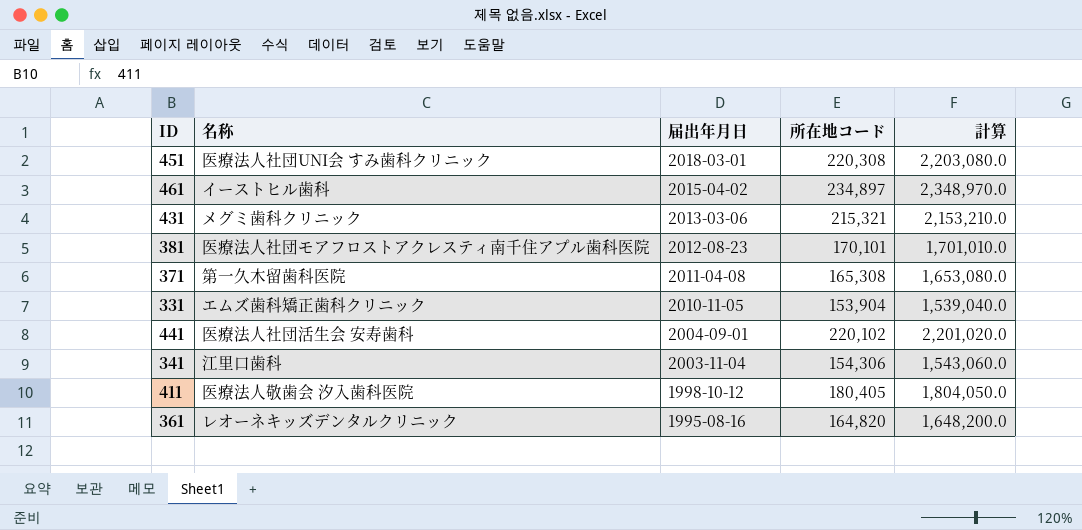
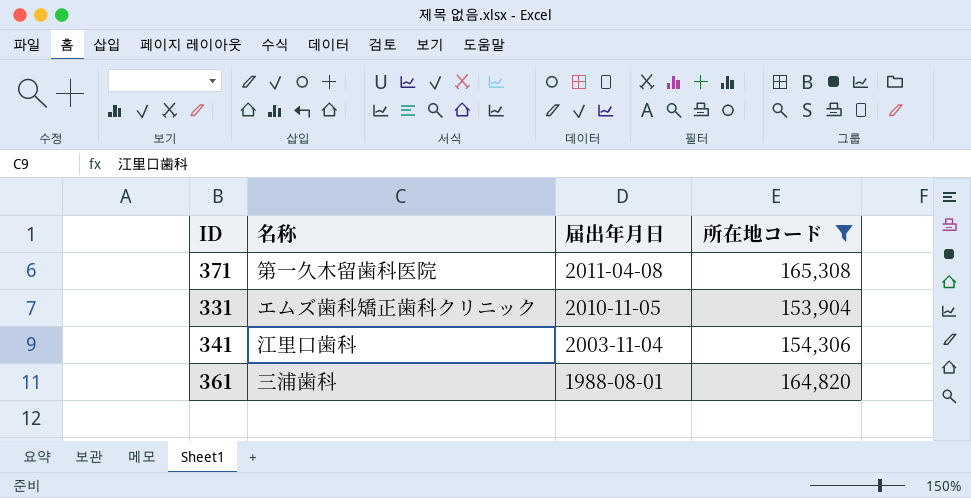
filter: none -> 所在地コード <= 165,308
column 計算 | formula: [所在地コード] * 10 -> none
361 | 名称: レオーネキッズデンタルクリニック -> 三浦歯科
361 | 届出年月日: 1995-08-16 -> 1988-08-01

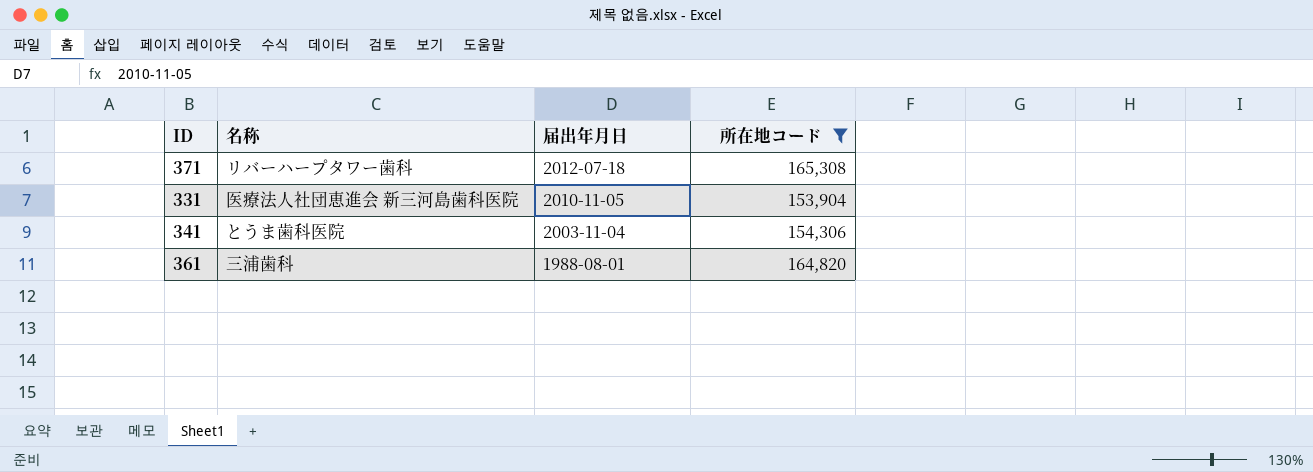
371 | 名称: 第一久木留歯科医院 -> リバーハープタワー歯科
371 | 届出年月日: 2011-04-08 -> 2012-07-18
331 | 名称: エムズ歯科矯正歯科クリニック -> 医療法人社団恵進会 新三河島歯科医院
341 | 名称: 江里口歯科 -> とうま歯科医院

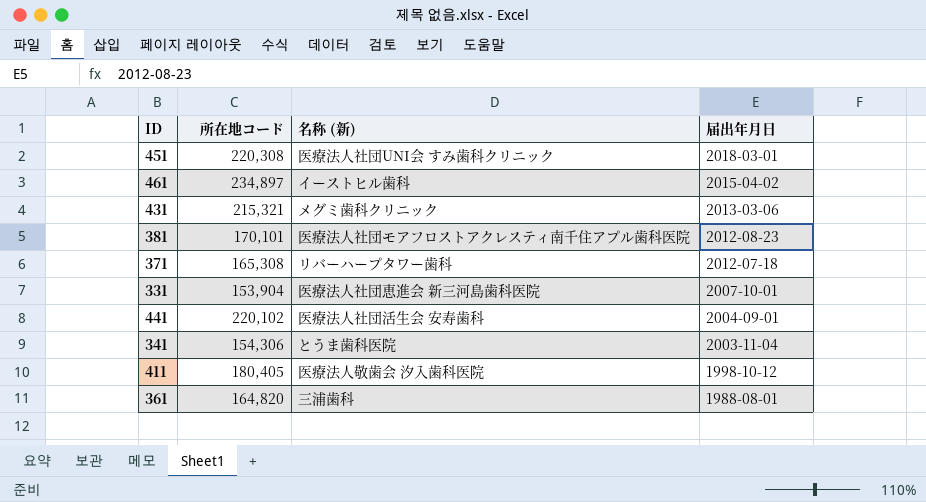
filter: 所在地コード <= 165,308 -> none
column 所在地コード | position: 4 -> 2
column name: 名称 -> 名称 (新)
331 | 届出年月日: 2010-11-05 -> 2007-10-01

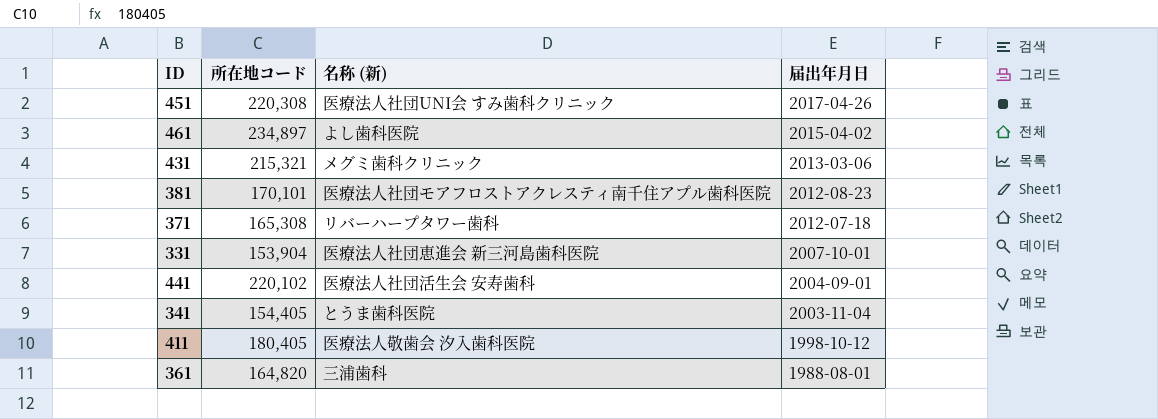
451 | 届出年月日: 2018-03-01 -> 2017-04-26
461 | 名称 (新): イーストヒル歯科 -> よし歯科医院
341 | 所在地コード: 154,306 -> 154,405

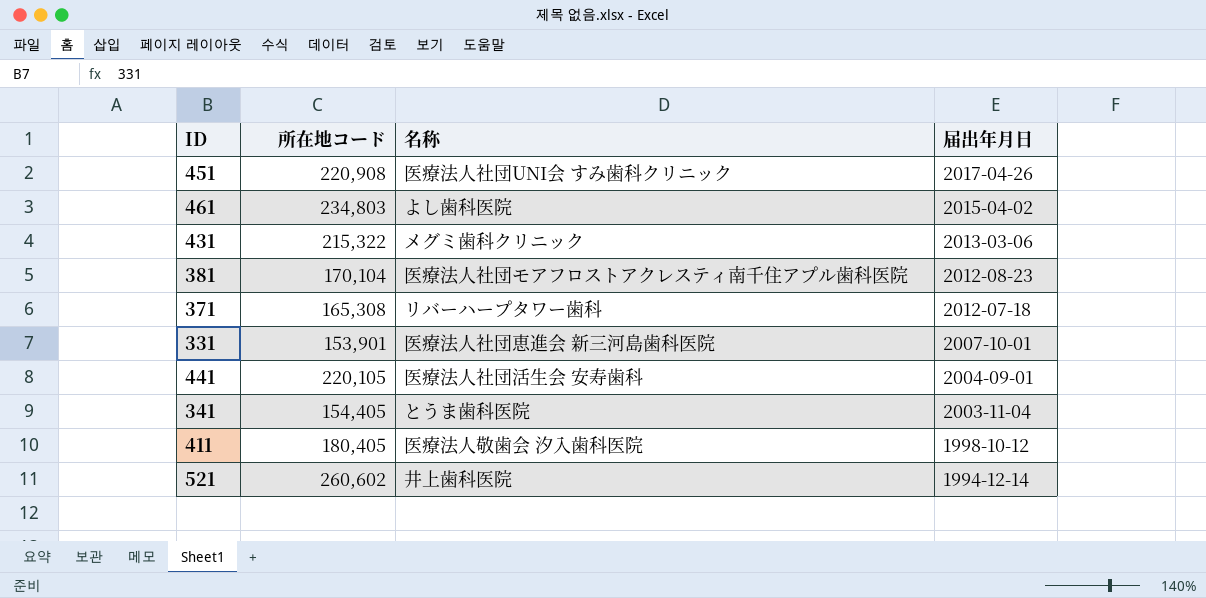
column name: 名称 (新) -> 名称
row 361: 164,820 | 三浦歯科 | 1988-08-01 -> none
451 | 所在地コード: 220,308 -> 220,908
461 | 所在地コード: 234,897 -> 234,803
431 | 所在地コード: 215,321 -> 215,322
381 | 所在地コード: 170,101 -> 170,104
331 | 所在地コード: 153,904 -> 153,901
441 | 所在地コード: 220,102 -> 220,105
row 521: none -> 260,602 | 井上歯科医院 | 1994-12-14

